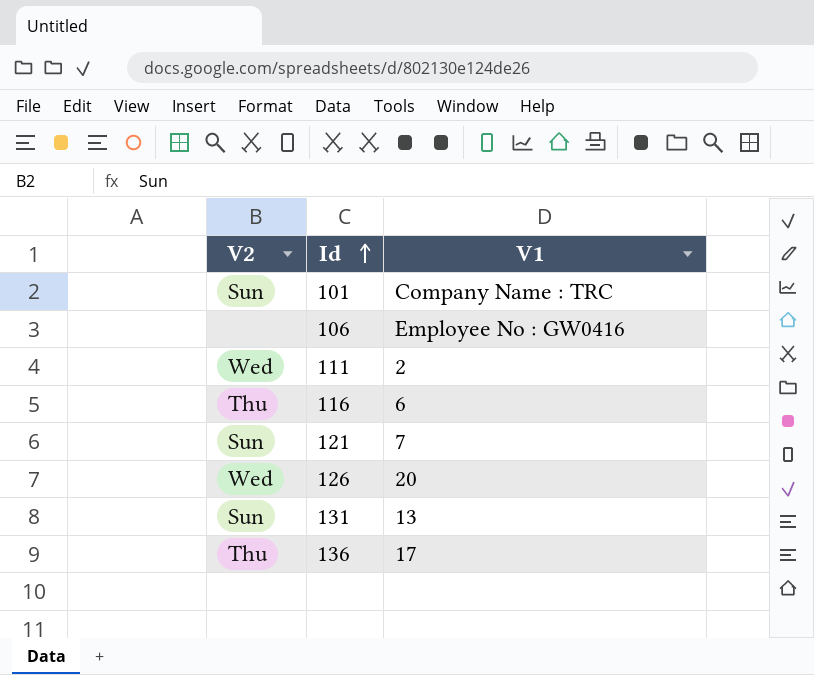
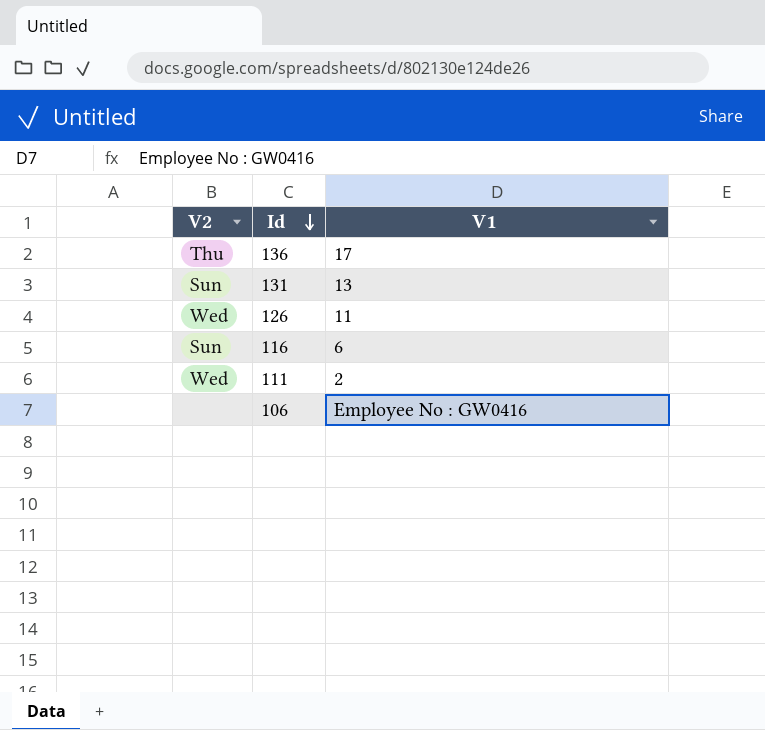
row order: Id ascending -> Id descending
row 101: Sun | Company Name : TRC -> none
row 121: Sun | 7 -> none
126 | V1: 20 -> 11
116 | V2: Thu -> Sun

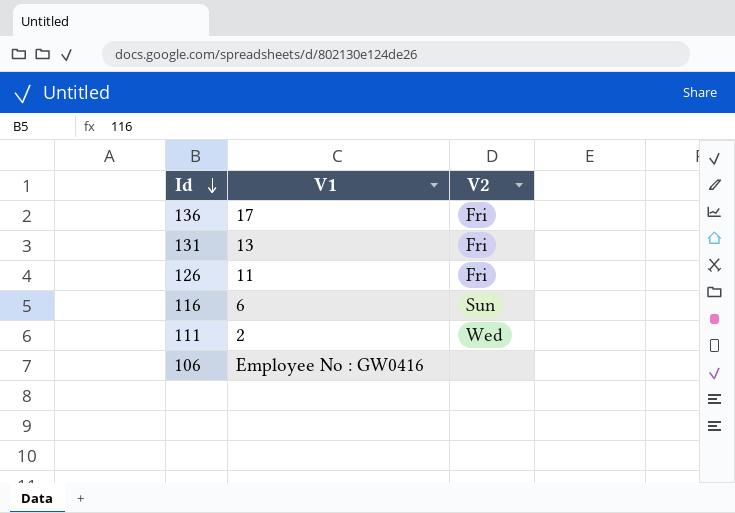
column V2 | position: 1 -> 3
136 | V2: Thu -> Fri
131 | V2: Sun -> Fri
126 | V2: Wed -> Fri

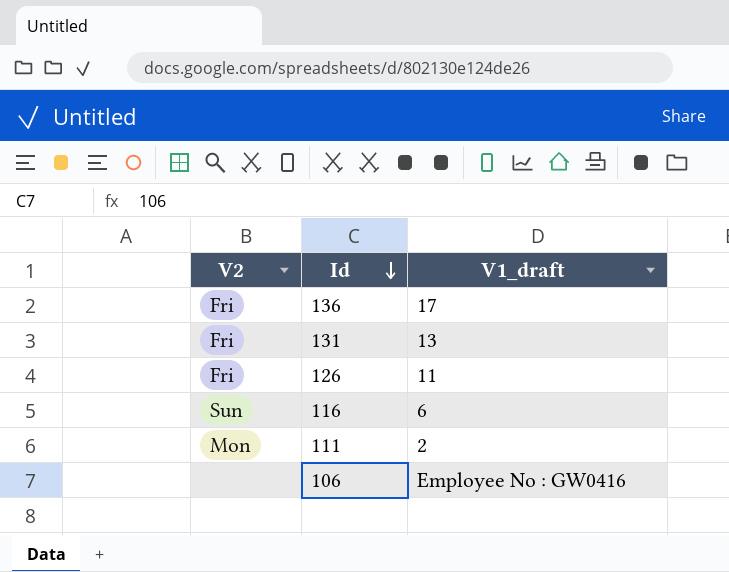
column V2 | position: 3 -> 1
column name: V1 -> V1_draft
111 | V2: Wed -> Mon

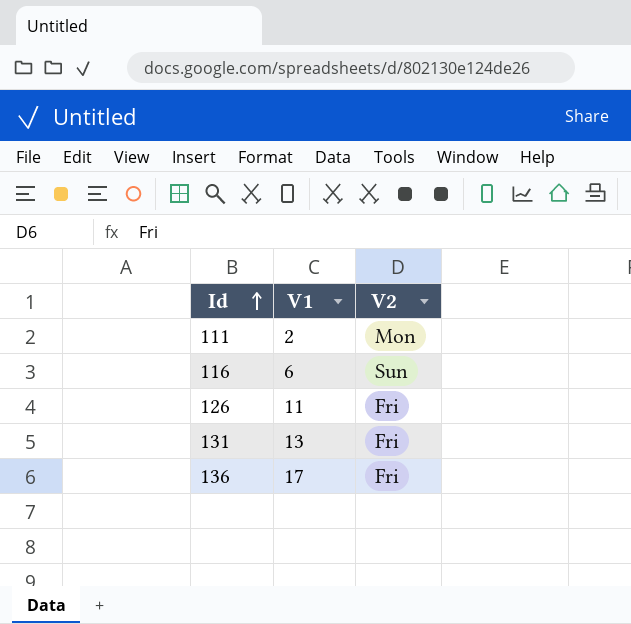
row order: Id descending -> Id ascending
column name: V1_draft -> V1
column V2 | position: 1 -> 3
row 106: none | Employee No : GW0416 -> none

